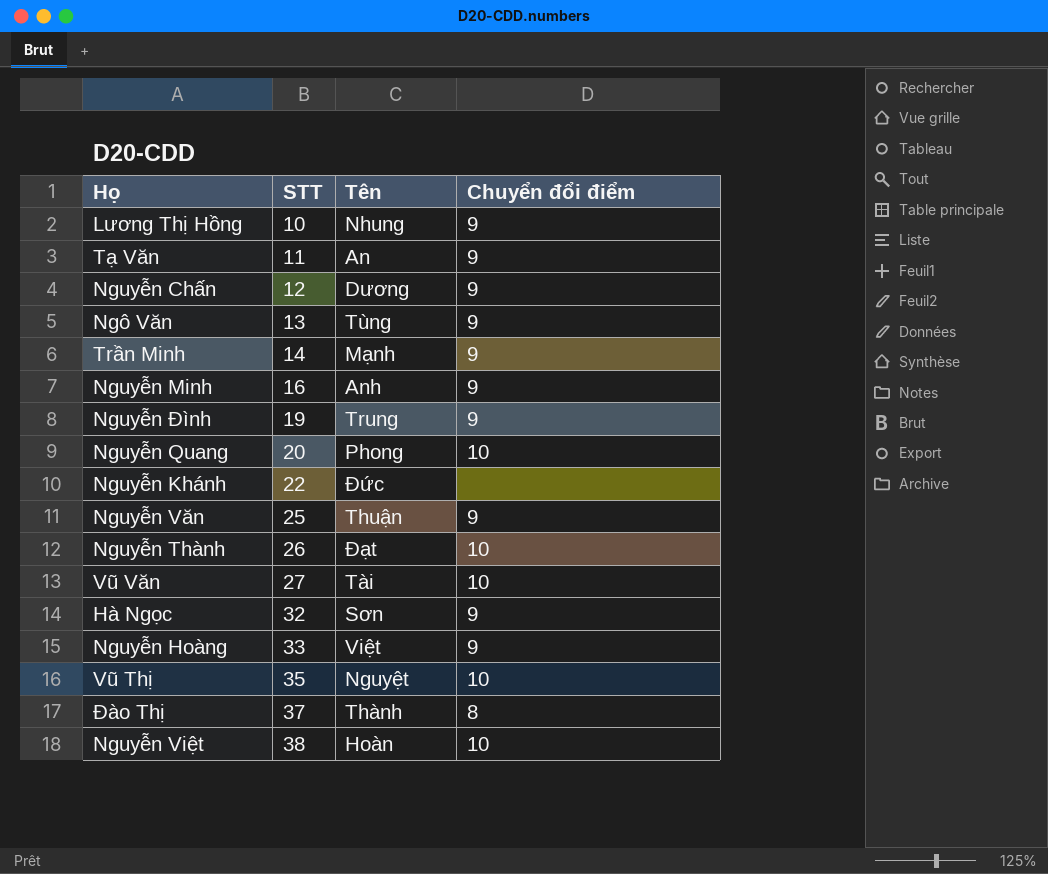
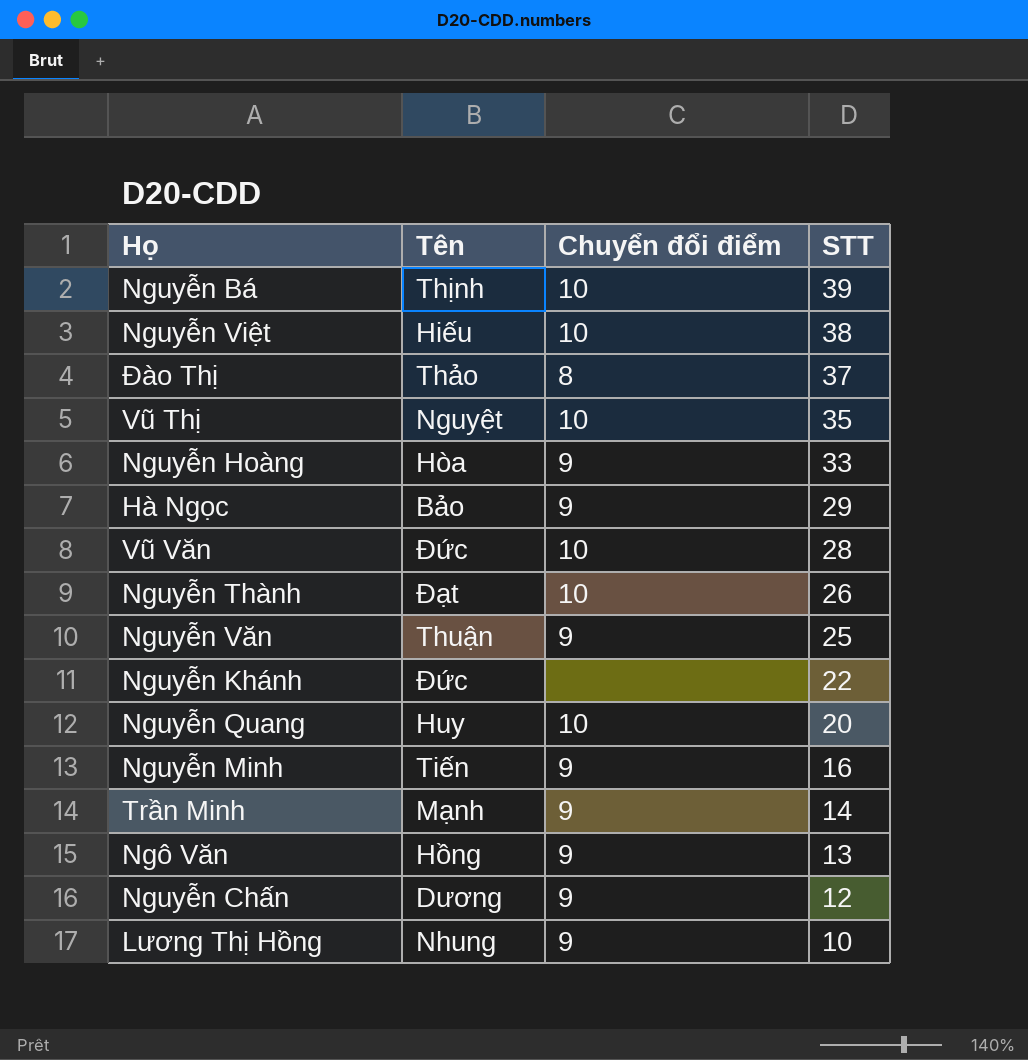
row order: STT ascending -> STT descending
column STT | position: 2 -> 4
row Tạ Văn: 11 | An | 9 -> none
row Nguyễn Đình: 19 | Trung | 9 -> none
row Nguyễn Bá: none -> Thịnh | 10 | 39
Nguyễn Việt | Tên: Hoàn -> Hiếu
Đào Thị | Tên: Thành -> Thảo
Nguyễn Hoàng | Tên: Việt -> Hòa
Hà Ngọc | Tên: Sơn -> Bảo
Hà Ngọc | STT: 32 -> 29
Vũ Văn | Tên: Tài -> Đức
Vũ Văn | STT: 27 -> 28
Nguyễn Quang | Tên: Phong -> Huy
Nguyễn Minh | Tên: Anh -> Tiến
Ngô Văn | Tên: Tùng -> Hồng

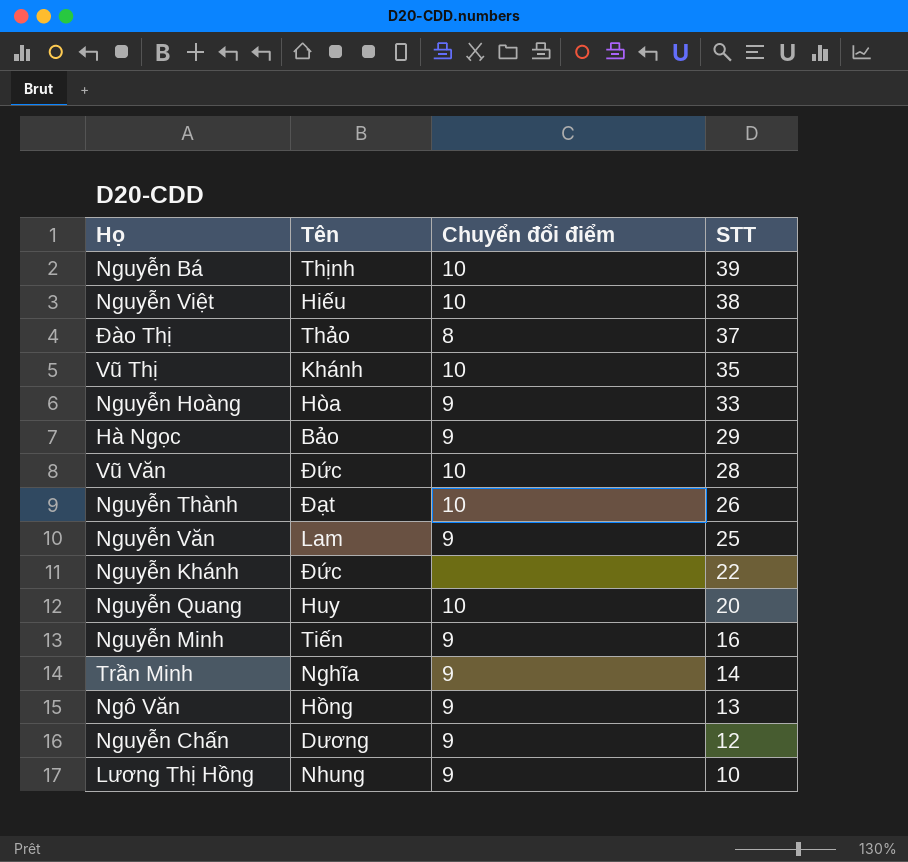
Vũ Thị | Tên: Nguyệt -> Khánh
Nguyễn Văn | Tên: Thuận -> Lam
Trần Minh | Tên: Mạnh -> Nghĩa

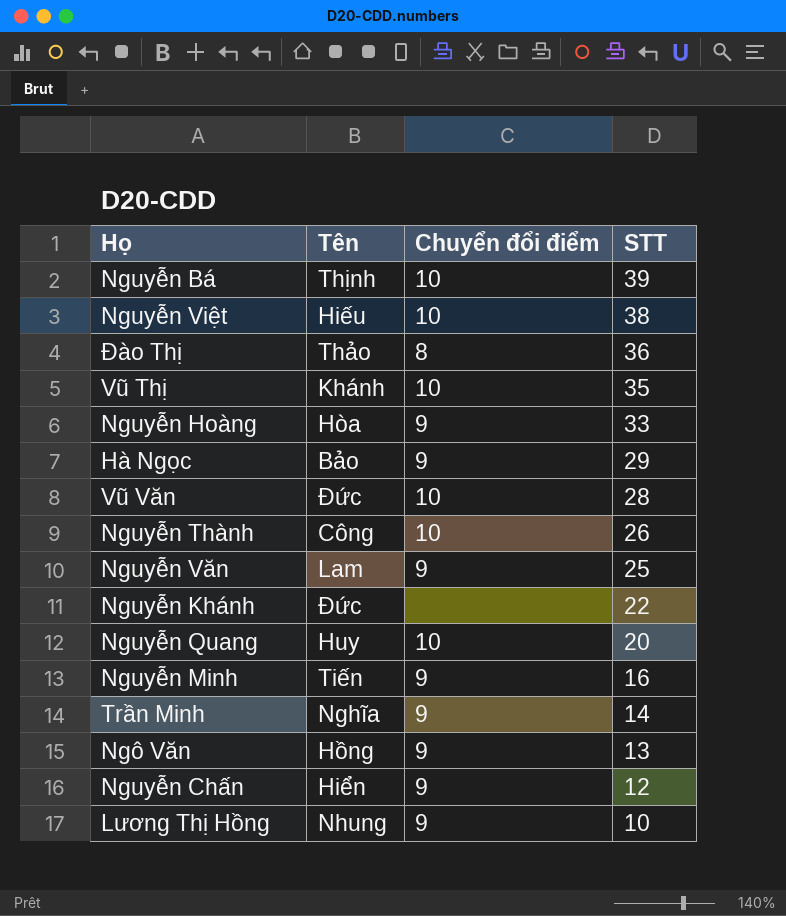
Đào Thị | STT: 37 -> 36
Nguyễn Thành | Tên: Đạt -> Công
Nguyễn Chấn | Tên: Dương -> Hiển

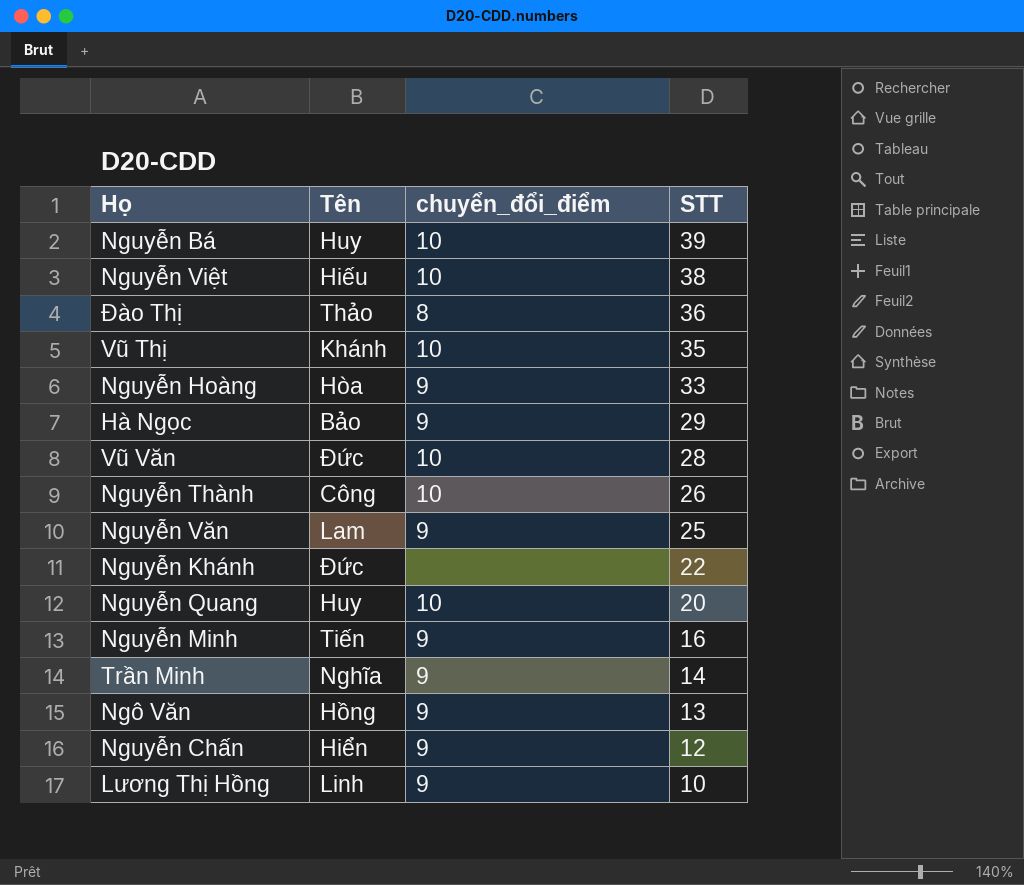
column name: Chuyển đổi điểm -> chuyển_đổi_điểm
Nguyễn Bá | Tên: Thịnh -> Huy
Lương Thị Hồng | Tên: Nhung -> Linh

